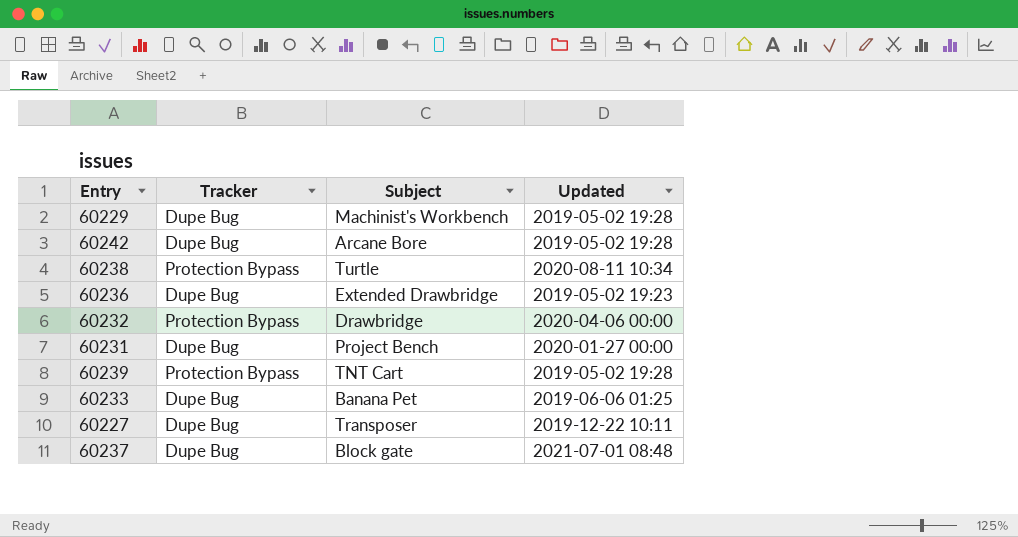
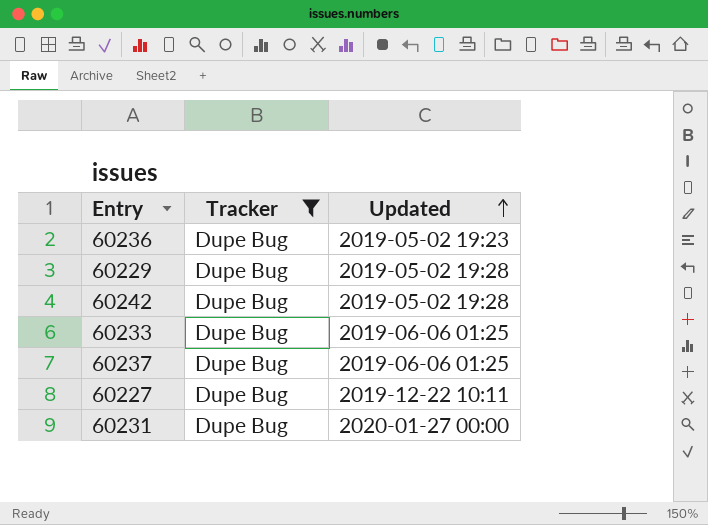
filter: none -> Tracker = Dupe Bug
row order: none -> Updated ascending
column Subject | position: 3 -> none
60237 | Updated: 2021-07-01 08:48 -> 2019-06-06 01:25

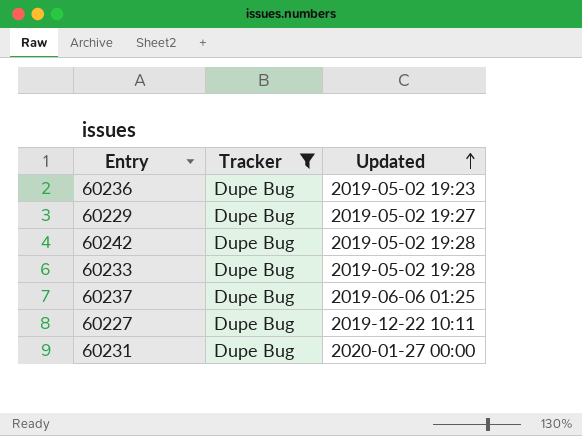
60229 | Updated: 2019-05-02 19:28 -> 2019-05-02 19:27
60233 | Updated: 2019-06-06 01:25 -> 2019-05-02 19:28

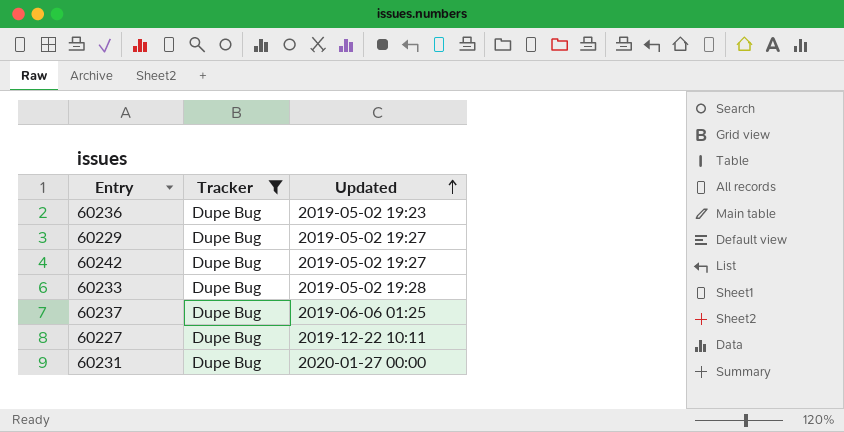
60242 | Updated: 2019-05-02 19:28 -> 2019-05-02 19:27

